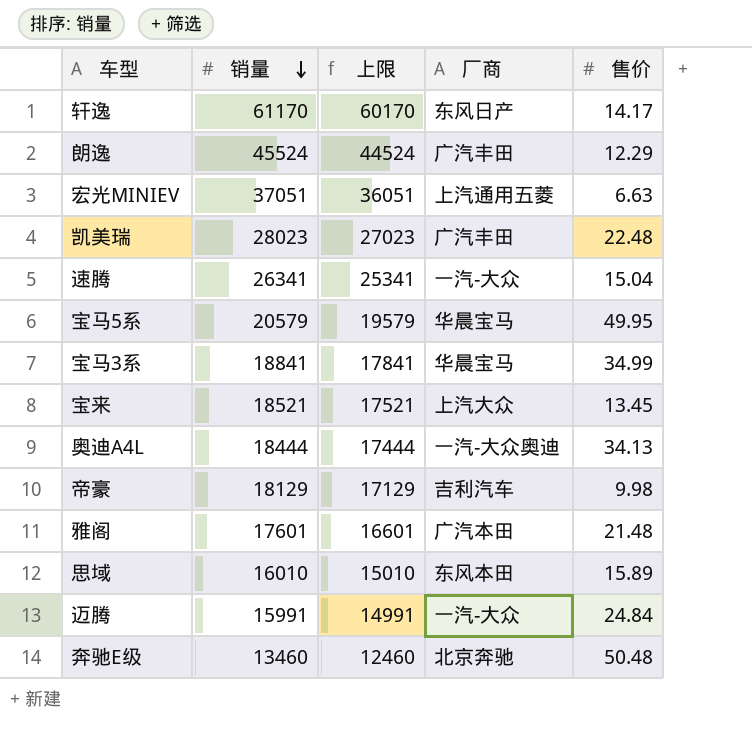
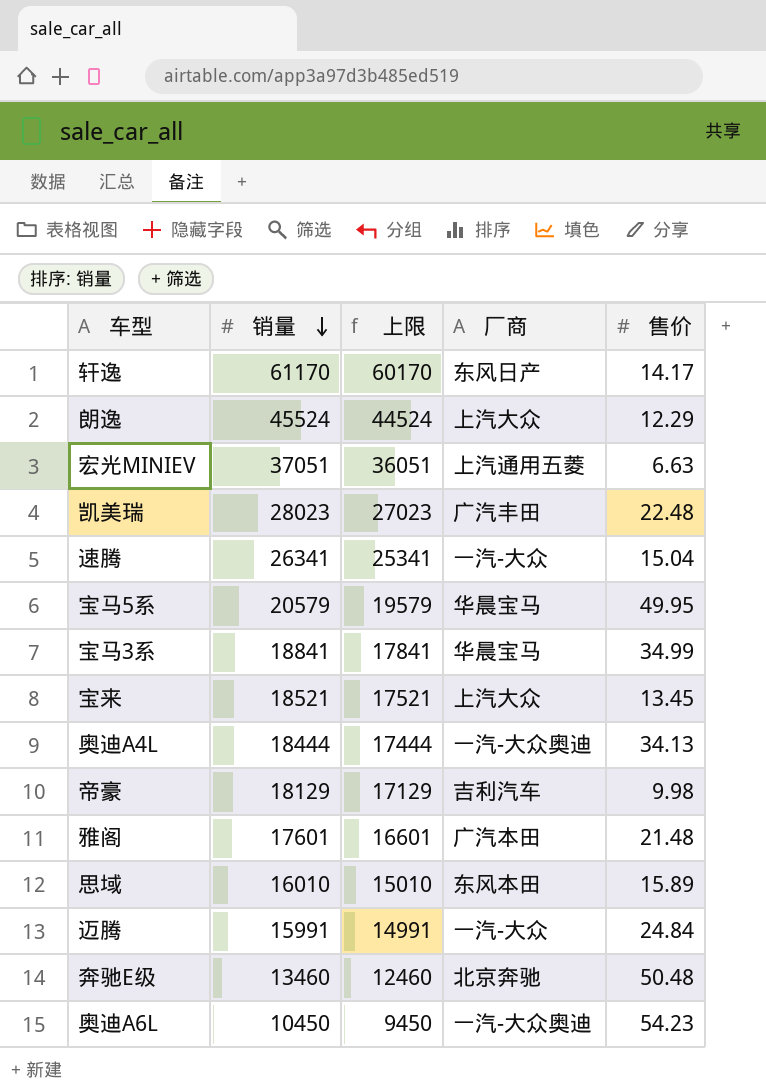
朗逸 | 厂商: 广汽丰田 -> 上汽大众
row 奥迪A6L: none -> 10450 | 9450 | 一汽-大众奥迪 | 54.23

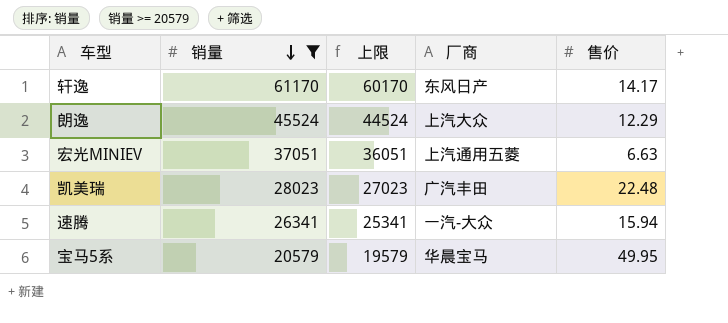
filter: none -> 销量 >= 20579
速腾 | 售价: 15.04 -> 15.94

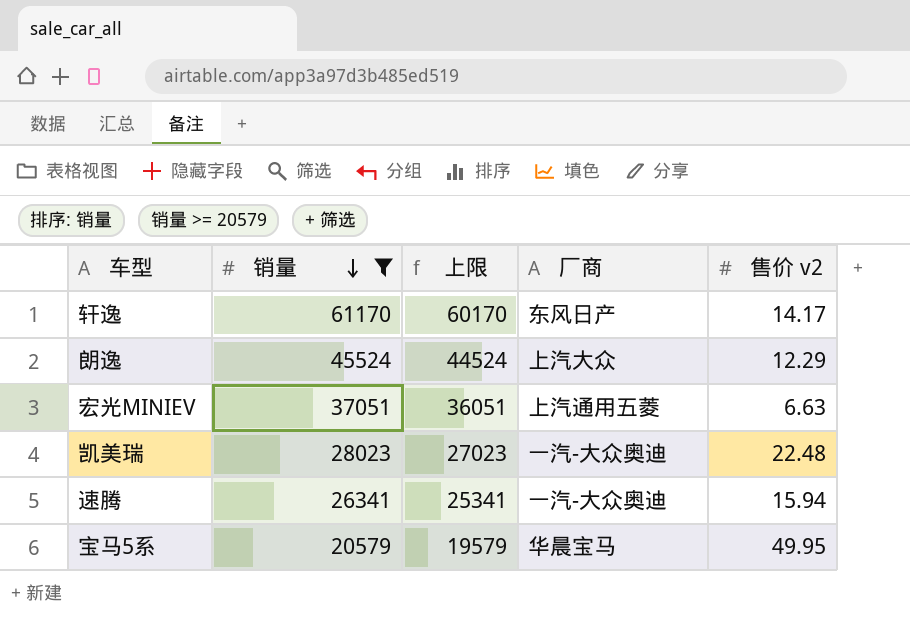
column name: 售价 -> 售价 v2
凯美瑞 | 厂商: 广汽丰田 -> 一汽-大众奥迪
速腾 | 厂商: 一汽-大众 -> 一汽-大众奥迪

